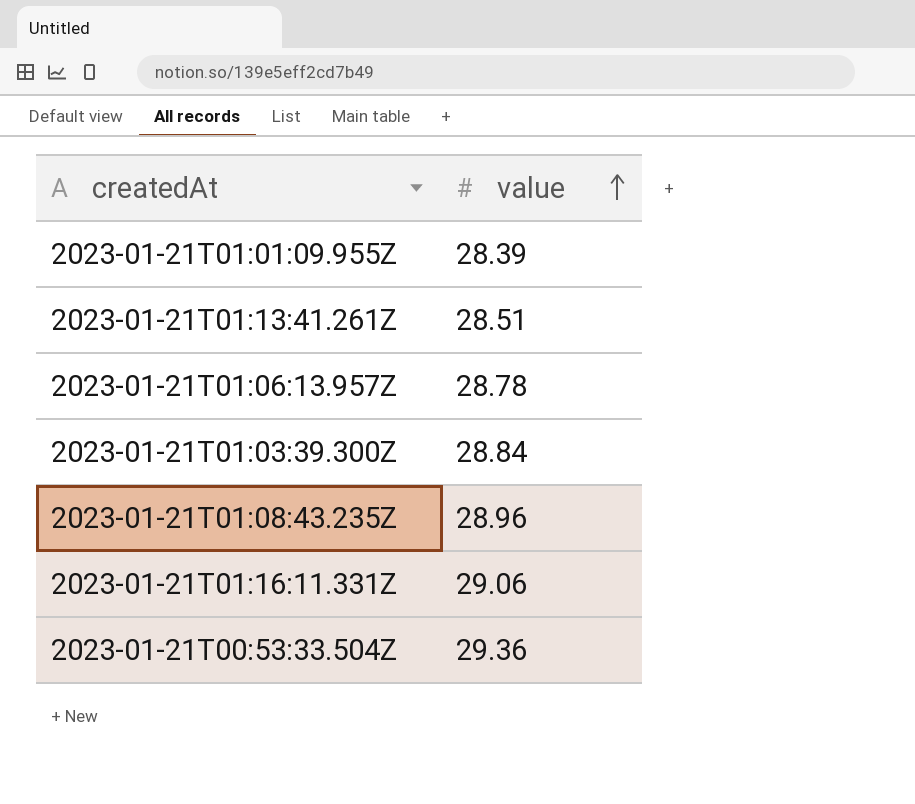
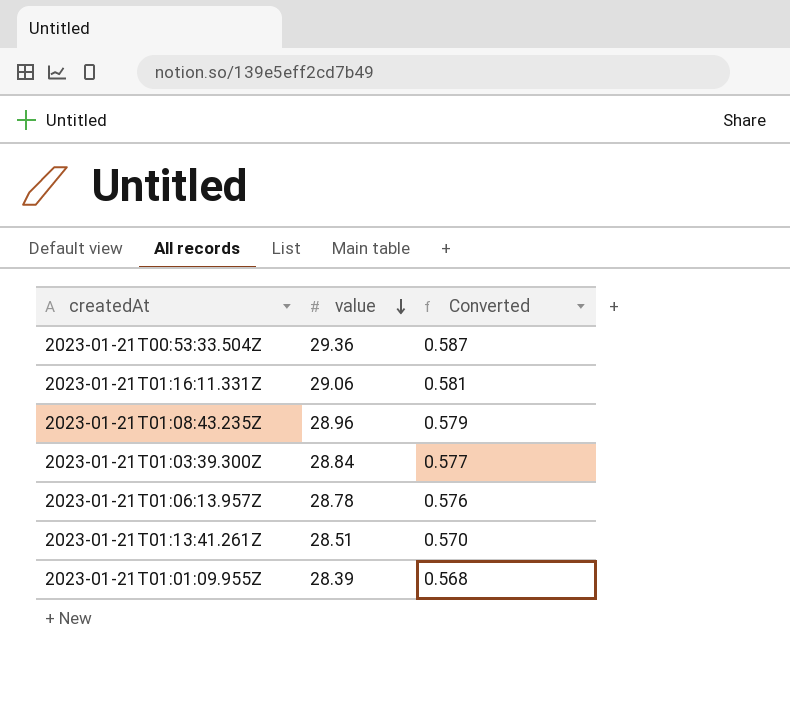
row order: value ascending -> value descending
column Converted | formula: none -> [value] * 0.02

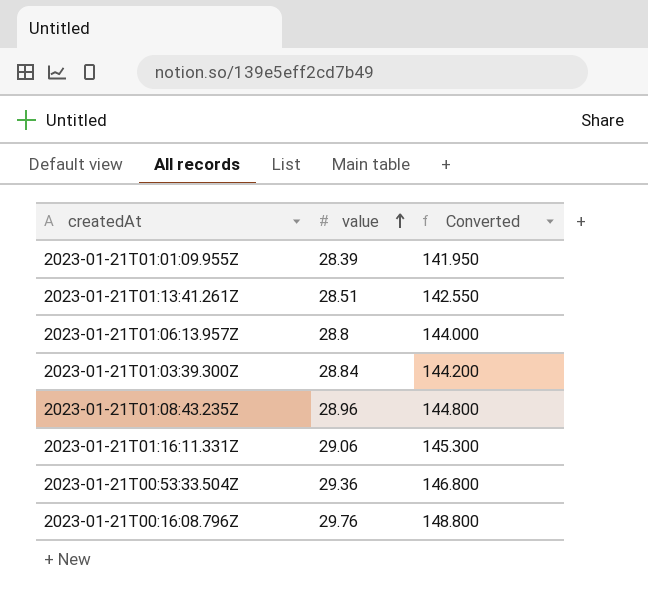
row order: value descending -> value ascending
column Converted | formula: [value] * 0.02 -> [value] * 5
2023-01-21T01:06:13.957Z | value: 28.78 -> 28.8
row 2023-01-21T00:16:08.796Z: none -> 29.76 | 148.800

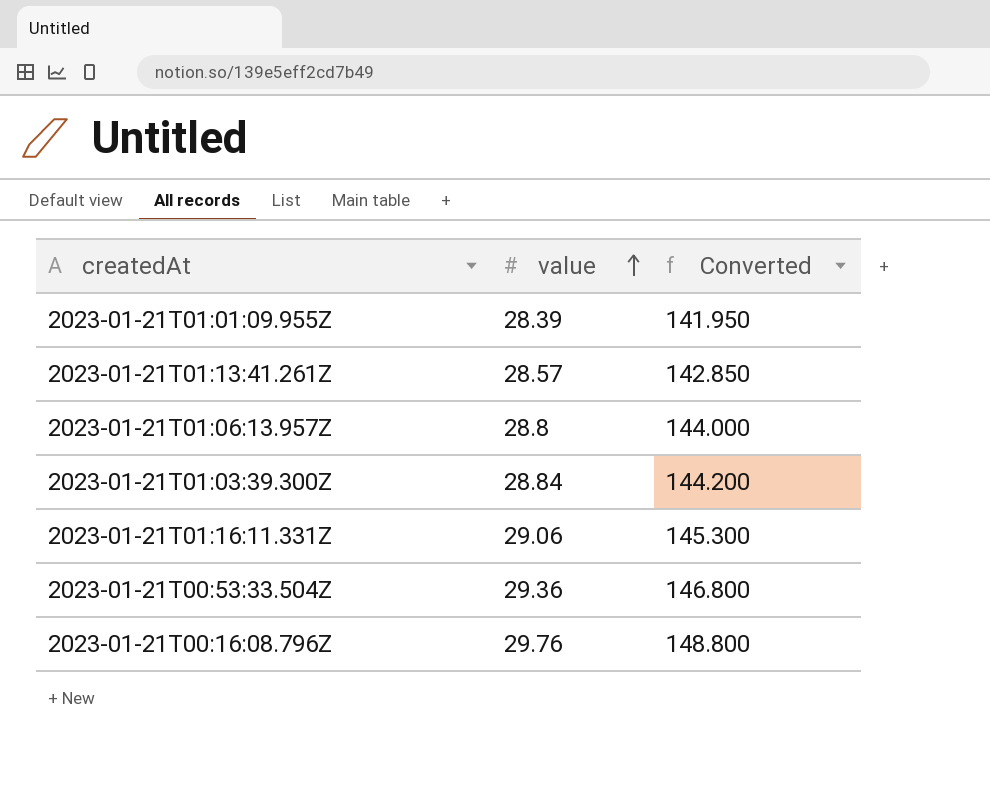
row 2023-01-21T01:08:43.235Z: 28.96 | 144.800 -> none
2023-01-21T01:13:41.261Z | value: 28.51 -> 28.57
2023-01-21T01:13:41.261Z | Converted: 142.550 -> 142.850

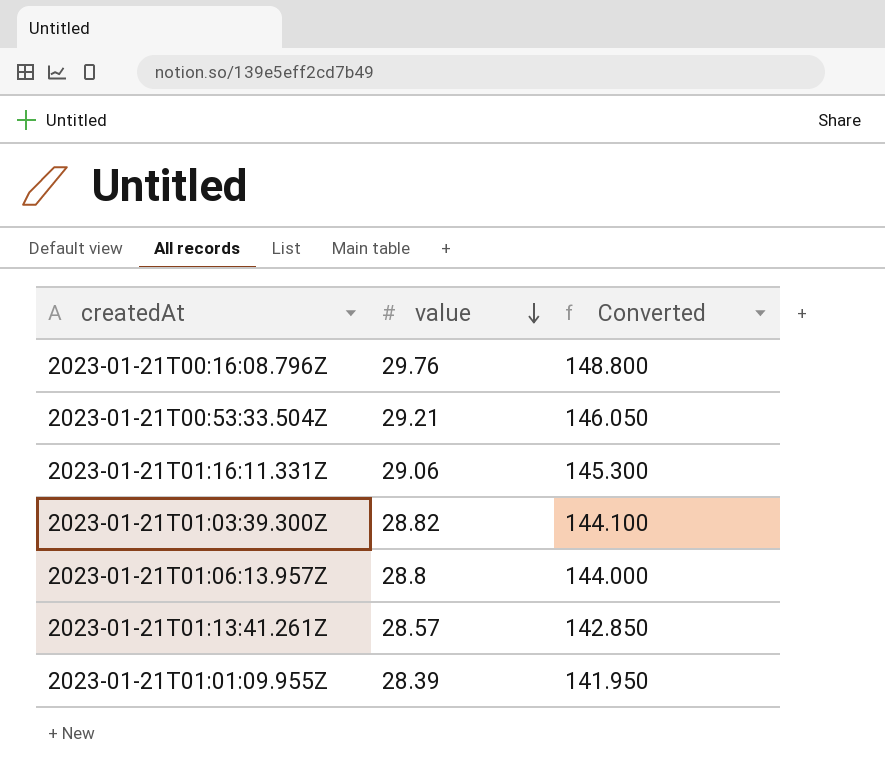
row order: value ascending -> value descending
2023-01-21T00:53:33.504Z | value: 29.36 -> 29.21
2023-01-21T00:53:33.504Z | Converted: 146.800 -> 146.050
2023-01-21T01:03:39.300Z | value: 28.84 -> 28.82
2023-01-21T01:03:39.300Z | Converted: 144.200 -> 144.100

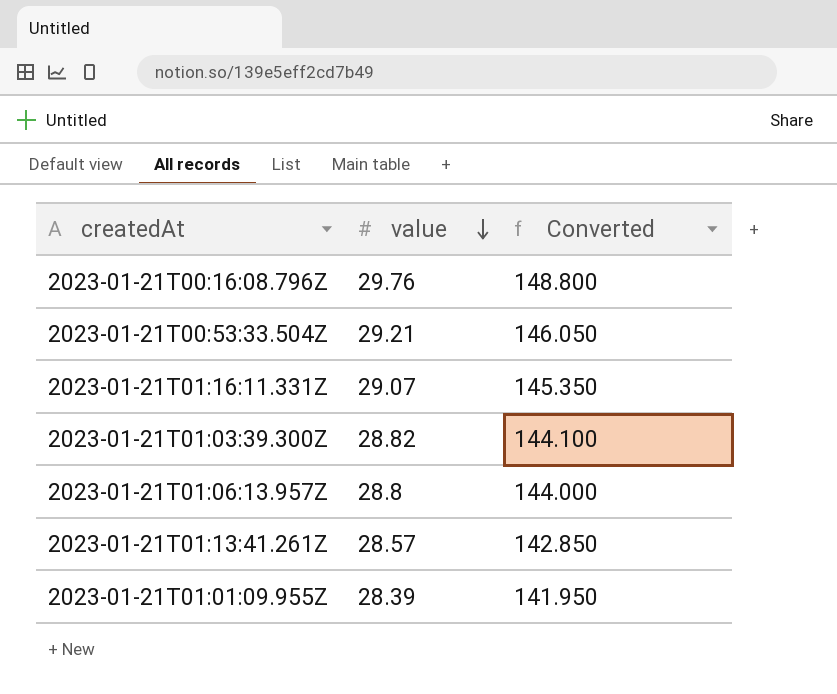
2023-01-21T01:16:11.331Z | value: 29.06 -> 29.07
2023-01-21T01:16:11.331Z | Converted: 145.300 -> 145.350

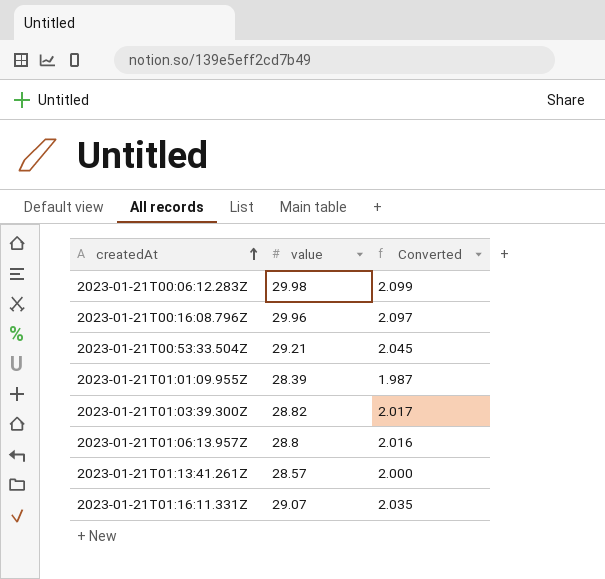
row order: value descending -> createdAt ascending
column Converted | formula: [value] * 5 -> [value] * 0.07
row 2023-01-21T00:06:12.283Z: none -> 29.98 | 2.099
2023-01-21T00:16:08.796Z | value: 29.76 -> 29.96

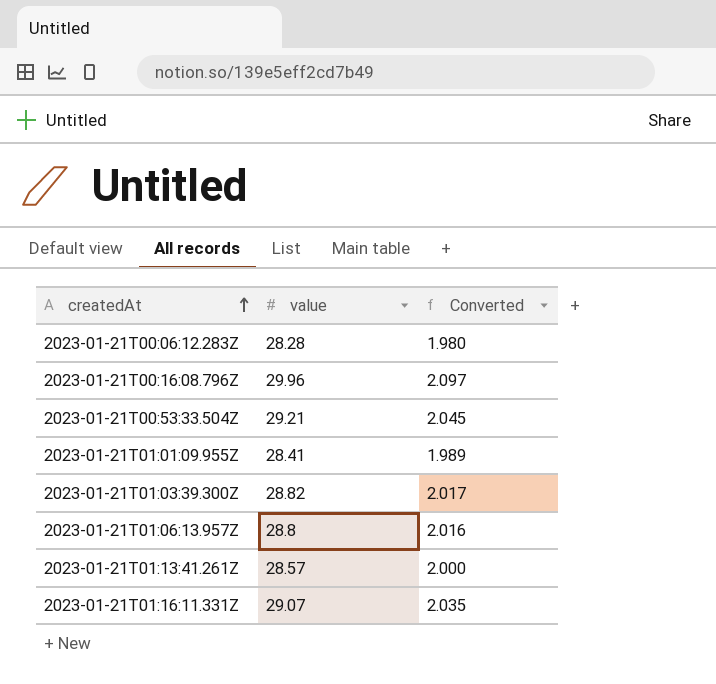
2023-01-21T00:06:12.283Z | value: 29.98 -> 28.28
2023-01-21T00:06:12.283Z | Converted: 2.099 -> 1.980
2023-01-21T01:01:09.955Z | value: 28.39 -> 28.41
2023-01-21T01:01:09.955Z | Converted: 1.987 -> 1.989

